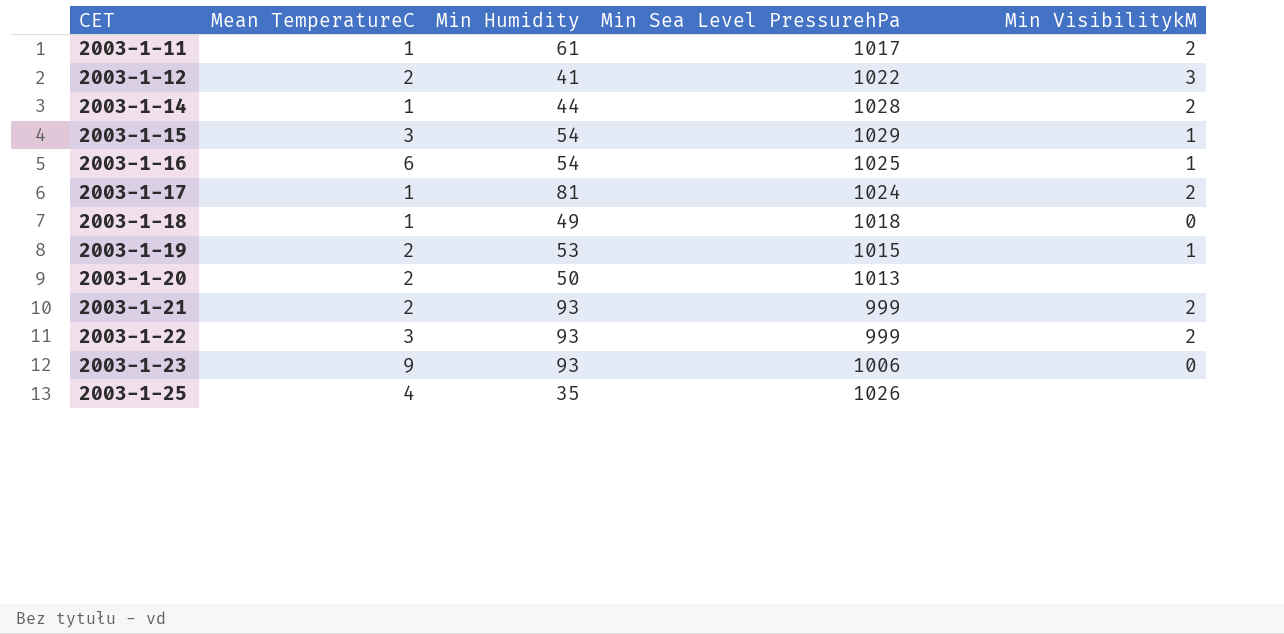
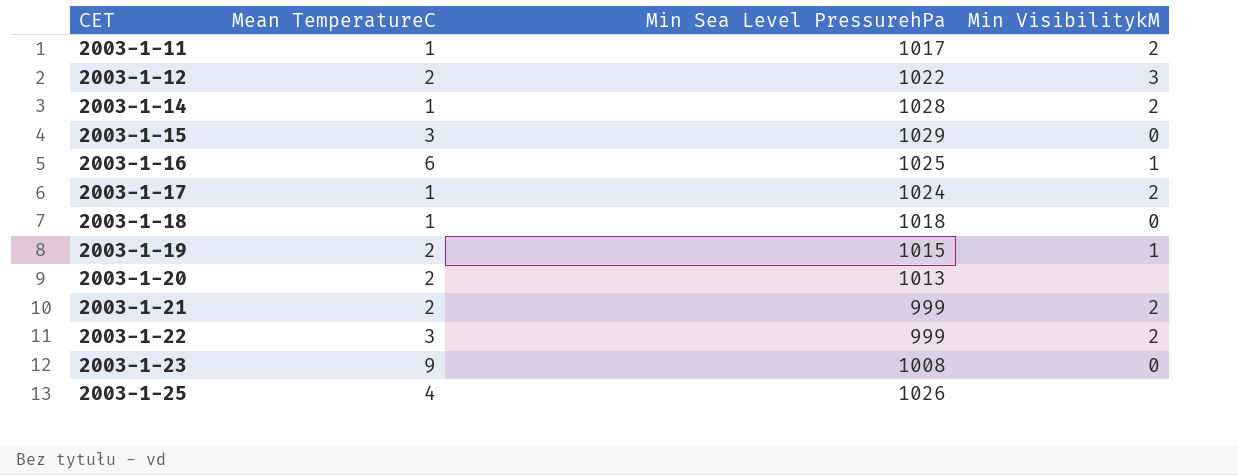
column Min Humidity | position: 3 -> none
2003-1-15 | Min VisibilitykM: 1 -> 0
2003-1-23 | Min Sea Level PressurehPa: 1006 -> 1008

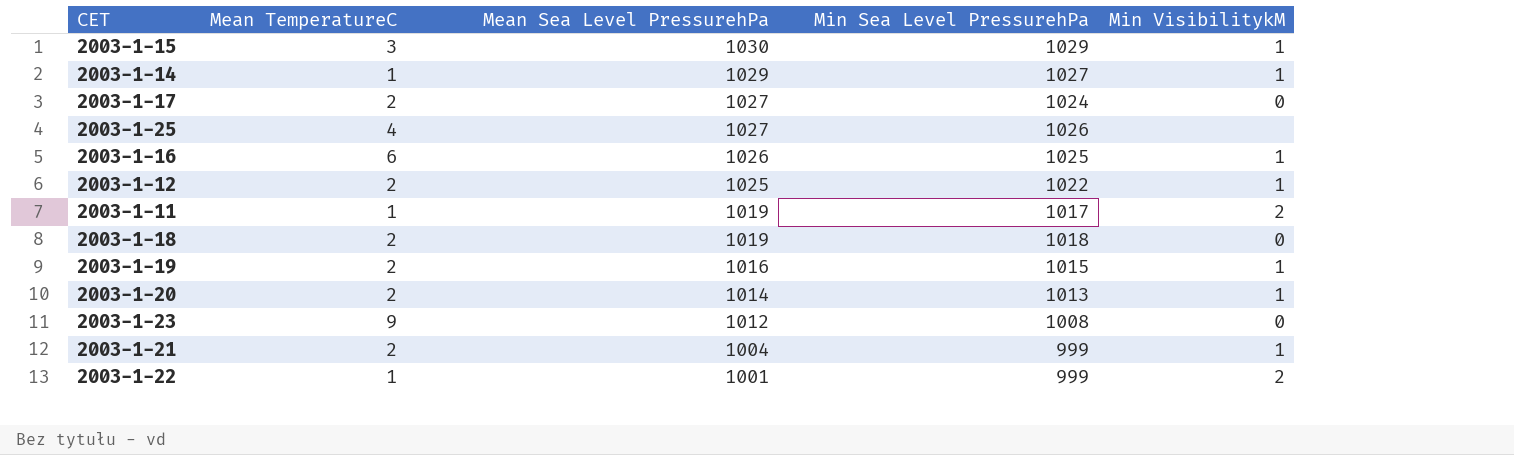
row order: CET ascending -> Mean Sea Level PressurehPa descending
column Mean Sea Level PressurehPa | position: none -> 3
2003-1-15 | Min VisibilitykM: 0 -> 1
2003-1-14 | Min Sea Level PressurehPa: 1028 -> 1027
2003-1-14 | Min VisibilitykM: 2 -> 1
2003-1-17 | Mean TemperatureC: 1 -> 2
2003-1-17 | Min VisibilitykM: 2 -> 0
2003-1-12 | Min VisibilitykM: 3 -> 1
2003-1-18 | Mean TemperatureC: 1 -> 2
2003-1-20 | Min VisibilitykM: none -> 1
2003-1-21 | Min VisibilitykM: 2 -> 1
2003-1-22 | Mean TemperatureC: 3 -> 1

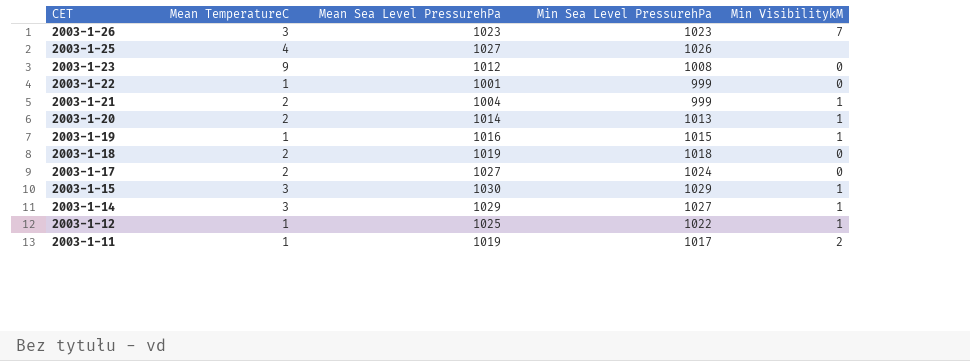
row order: Mean Sea Level PressurehPa descending -> CET descending
row 2003-1-16: 6 | 1026 | 1025 | 1 -> none
row 2003-1-26: none -> 3 | 1023 | 1023 | 7
2003-1-22 | Min VisibilitykM: 2 -> 0
2003-1-19 | Mean TemperatureC: 2 -> 1
2003-1-14 | Mean TemperatureC: 1 -> 3
2003-1-12 | Mean TemperatureC: 2 -> 1

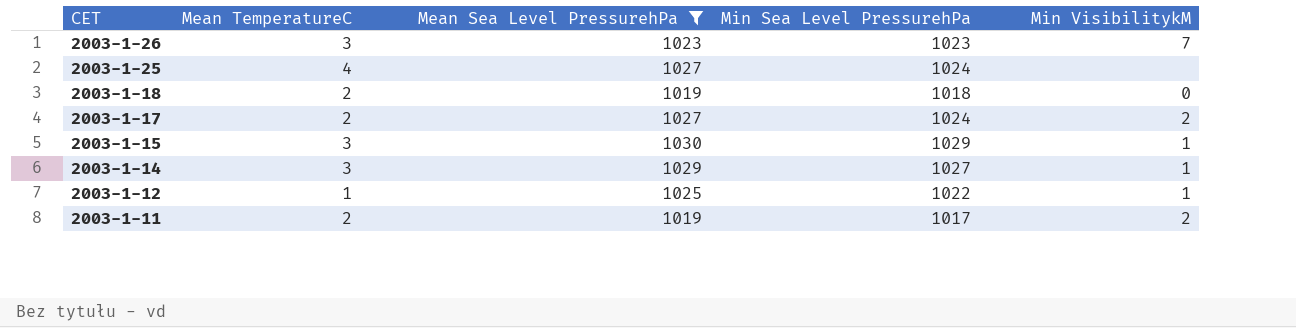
filter: none -> Mean Sea Level PressurehPa >= 1019
2003-1-25 | Min Sea Level PressurehPa: 1026 -> 1024
2003-1-17 | Min VisibilitykM: 0 -> 2
2003-1-11 | Mean TemperatureC: 1 -> 2

